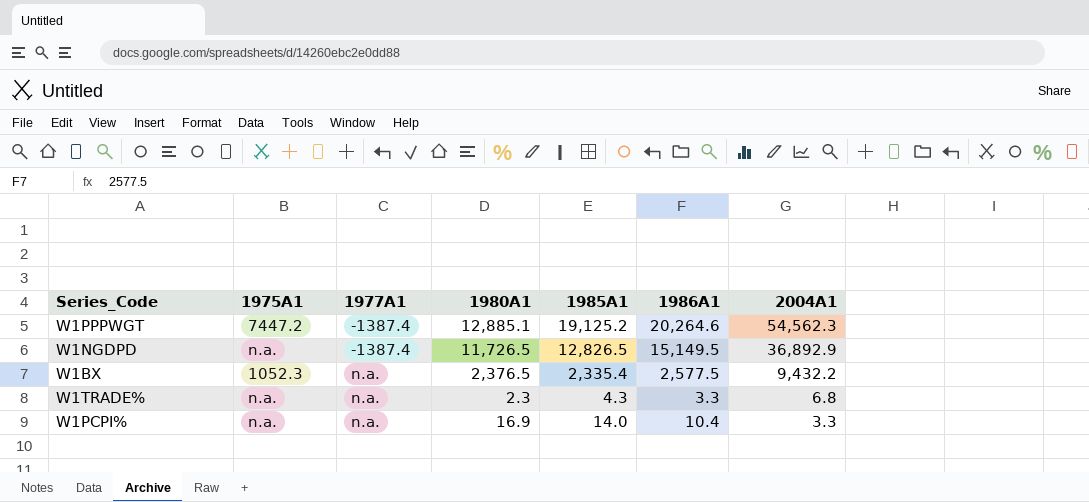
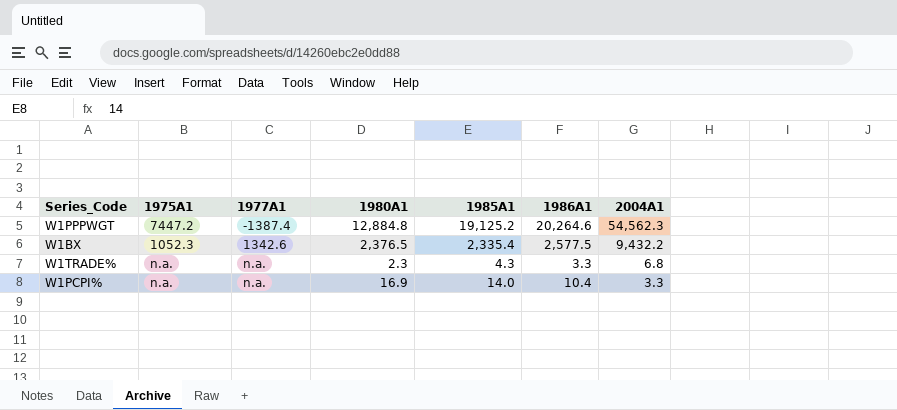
row W1NGDPD: n.a. | -1387.4 | 11,726.5 | 12,826.5 | 15,149.5 | 36,892.9 -> none
W1PPPWGT | 1980A1: 12,885.1 -> 12,884.8
W1BX | 1977A1: n.a. -> 1342.6

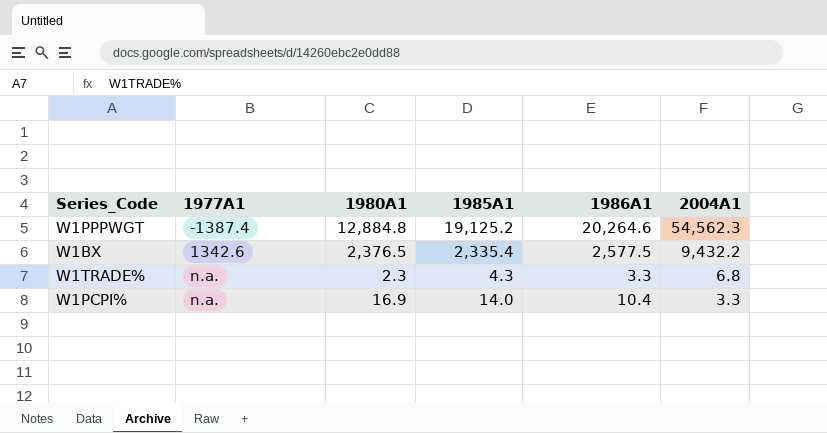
column 1975A1 | position: 2 -> none

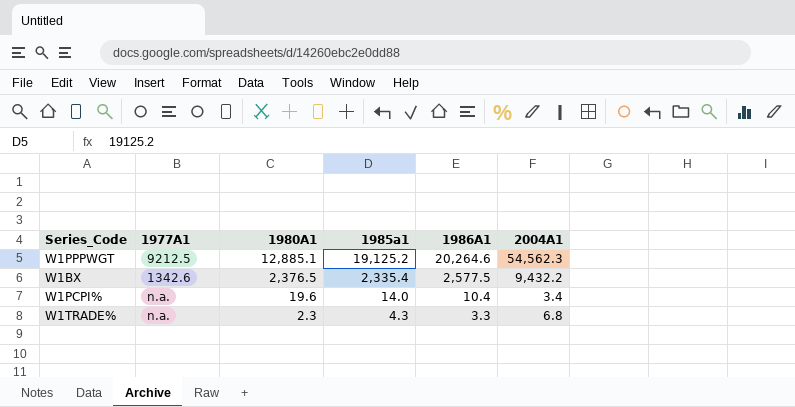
row order: 2004A1 descending -> 1980A1 descending
column name: 1985A1 -> 1985a1
W1PPPWGT | 1977A1: -1387.4 -> 9212.5
W1PPPWGT | 1980A1: 12,884.8 -> 12,885.1
W1PCPI% | 1980A1: 16.9 -> 19.6
W1PCPI% | 2004A1: 3.3 -> 3.4

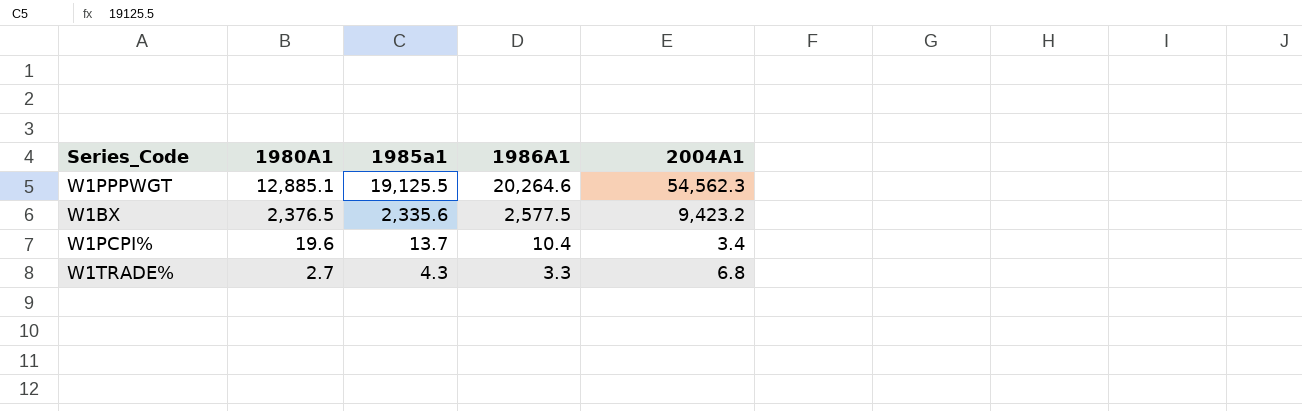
column 1977A1 | position: 2 -> none
W1PPPWGT | 1985a1: 19,125.2 -> 19,125.5
W1BX | 1985a1: 2,335.4 -> 2,335.6
W1BX | 2004A1: 9,432.2 -> 9,423.2
W1PCPI% | 1985a1: 14.0 -> 13.7
W1TRADE% | 1980A1: 2.3 -> 2.7

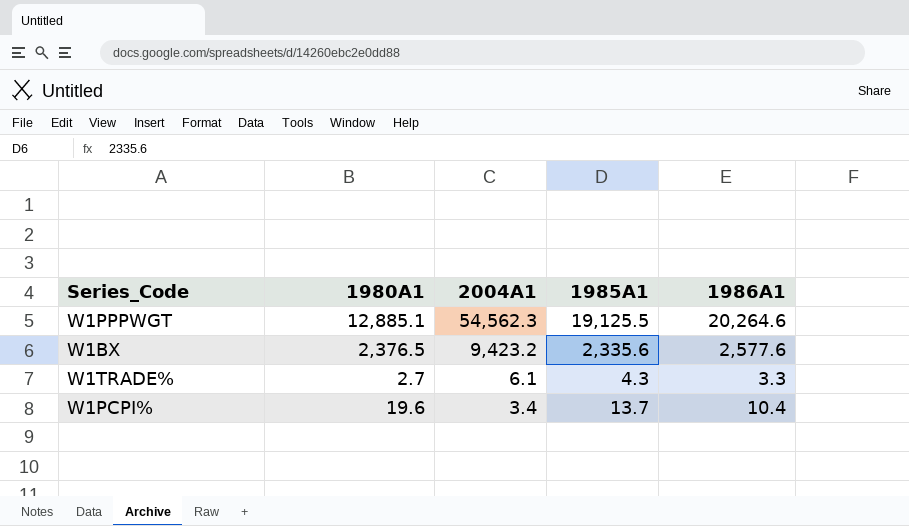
row order: 1980A1 descending -> 2004A1 descending
column 2004A1 | position: 5 -> 3
column name: 1985a1 -> 1985A1
W1BX | 1986A1: 2,577.5 -> 2,577.6
W1TRADE% | 2004A1: 6.8 -> 6.1

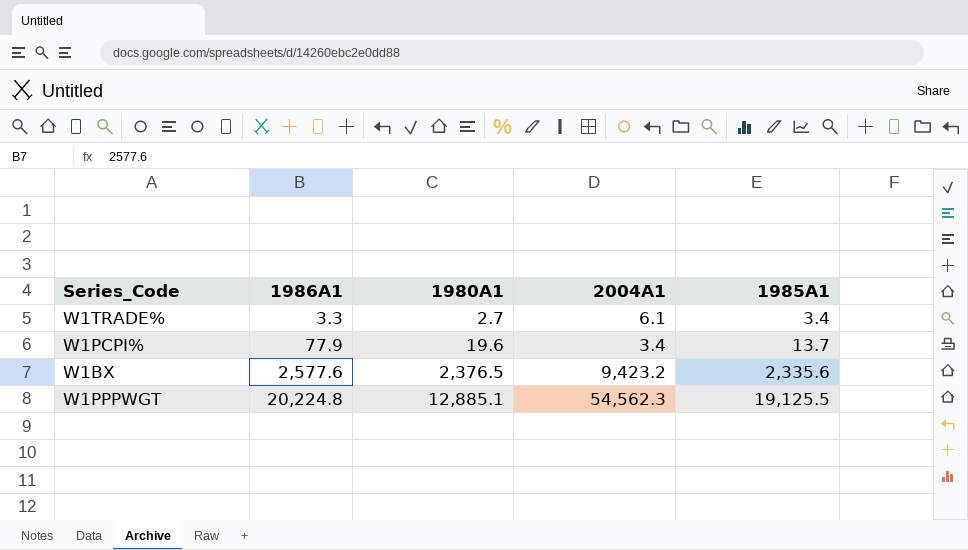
row order: 2004A1 descending -> 1986A1 ascending
column 1986A1 | position: 5 -> 2
W1TRADE% | 1985A1: 4.3 -> 3.4
W1PCPI% | 1986A1: 10.4 -> 77.9
W1PPPWGT | 1986A1: 20,264.6 -> 20,224.8

